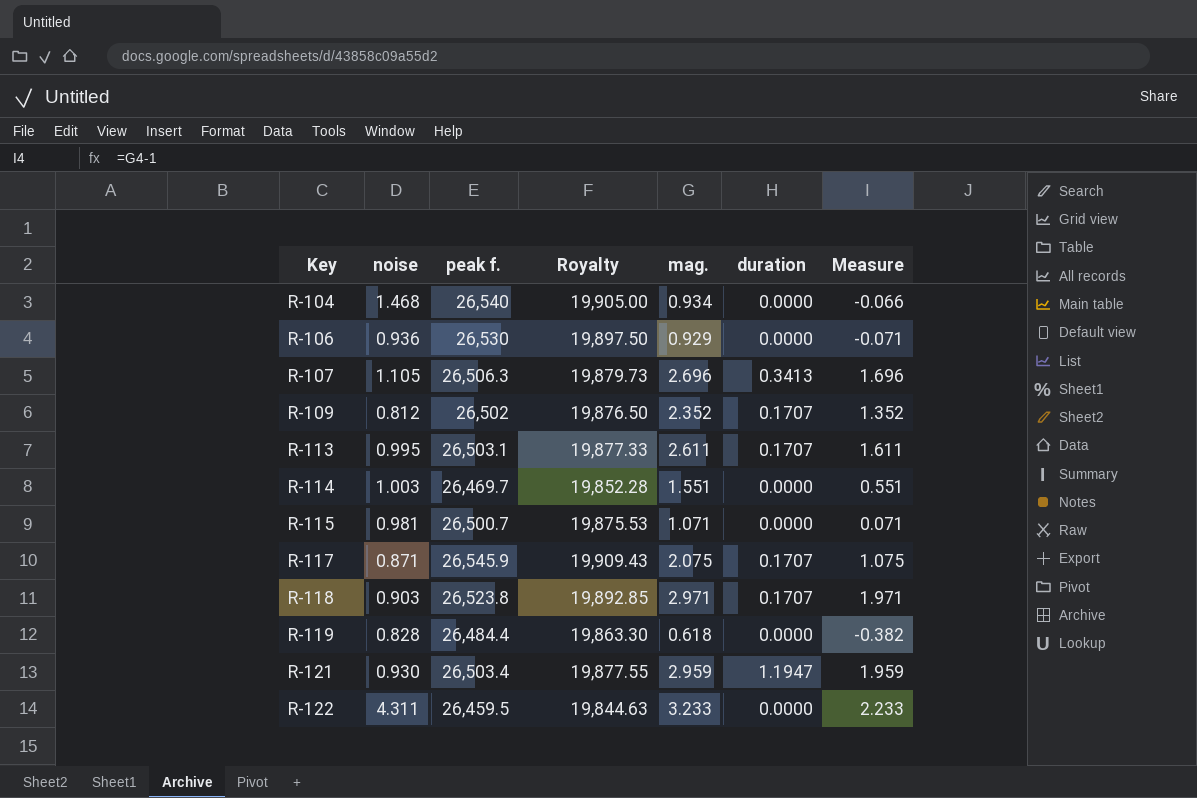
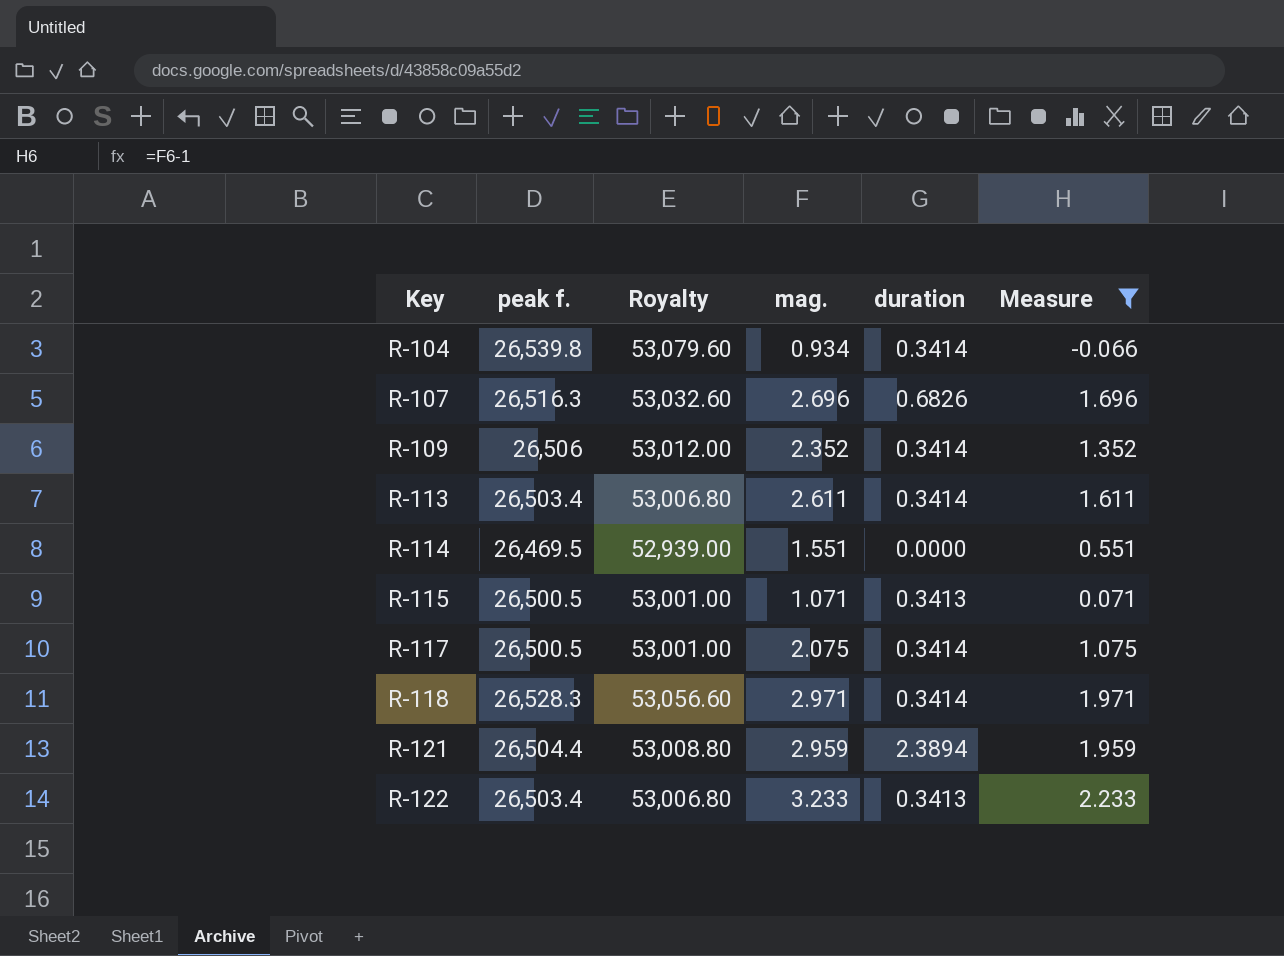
filter: none -> Measure >= -0.066
column noise | position: 2 -> none
column Royalty | formula: [peak f.] * 0.75 -> [peak f.] * 2
R-104 | peak f.: 26,540 -> 26,539.8
R-104 | duration: 0.0000 -> 0.3414
R-107 | peak f.: 26,506.3 -> 26,516.3
R-107 | duration: 0.3413 -> 0.6826
R-109 | peak f.: 26,502 -> 26,506
R-109 | duration: 0.1707 -> 0.3414
R-113 | peak f.: 26,503.1 -> 26,503.4
R-113 | duration: 0.1707 -> 0.3414
R-114 | peak f.: 26,469.7 -> 26,469.5
R-115 | peak f.: 26,500.7 -> 26,500.5
R-115 | duration: 0.0000 -> 0.3413
R-117 | peak f.: 26,545.9 -> 26,500.5
R-117 | duration: 0.1707 -> 0.3414
R-118 | peak f.: 26,523.8 -> 26,528.3
R-118 | duration: 0.1707 -> 0.3414
R-121 | peak f.: 26,503.4 -> 26,504.4
R-121 | duration: 1.1947 -> 2.3894
R-122 | peak f.: 26,459.5 -> 26,503.4
R-122 | duration: 0.0000 -> 0.3413

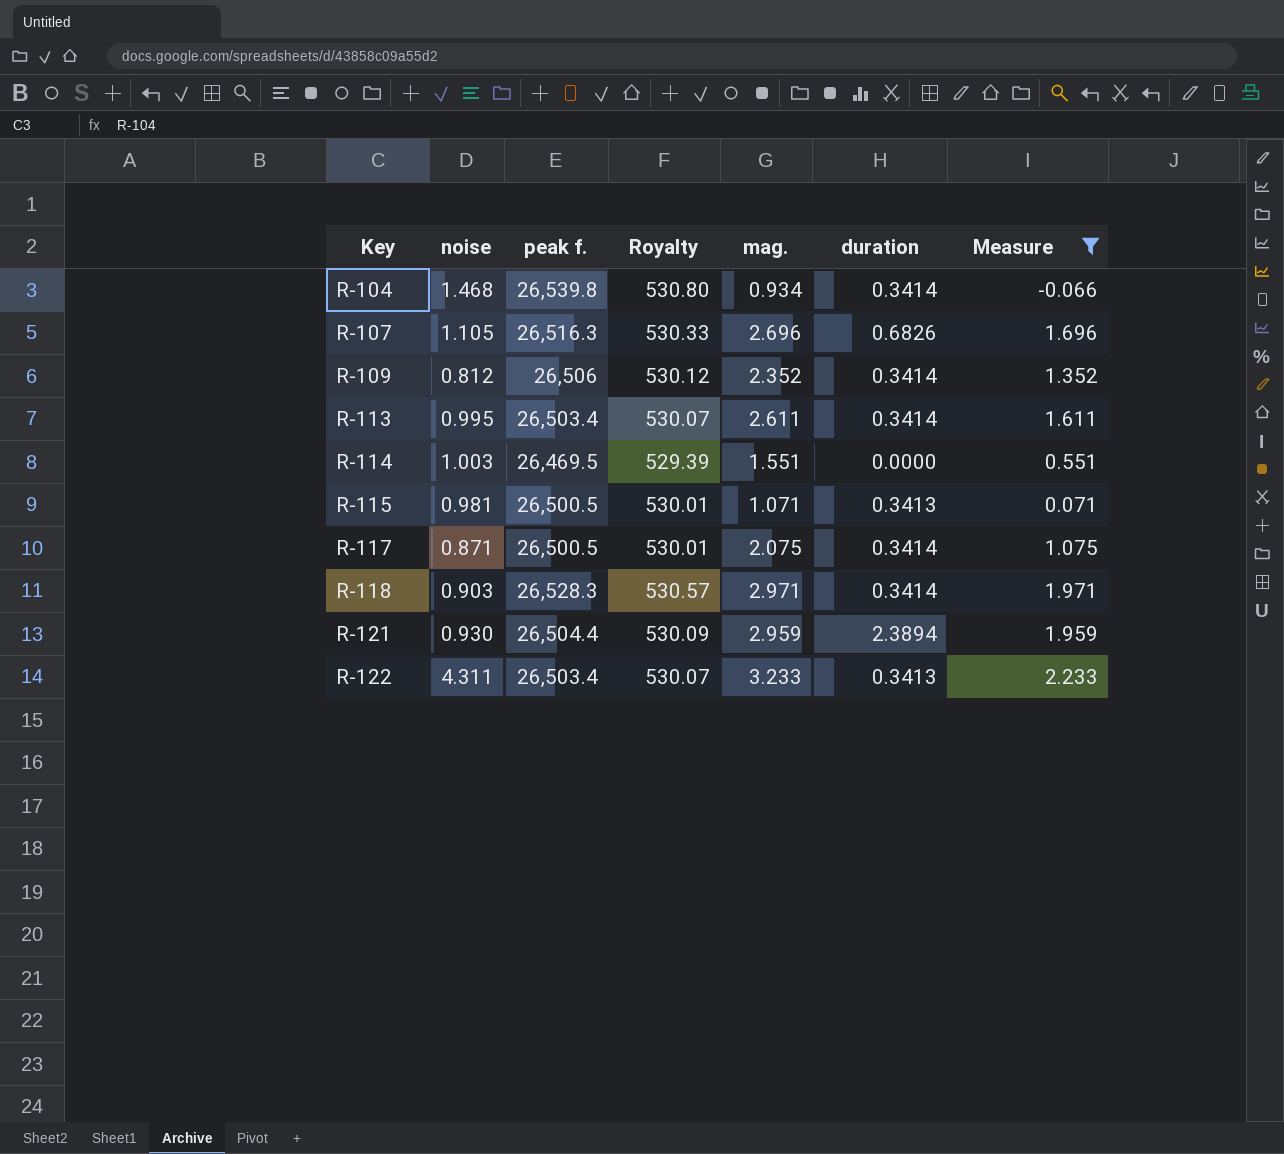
column noise | position: none -> 2
column Royalty | formula: [peak f.] * 2 -> [peak f.] * 0.02

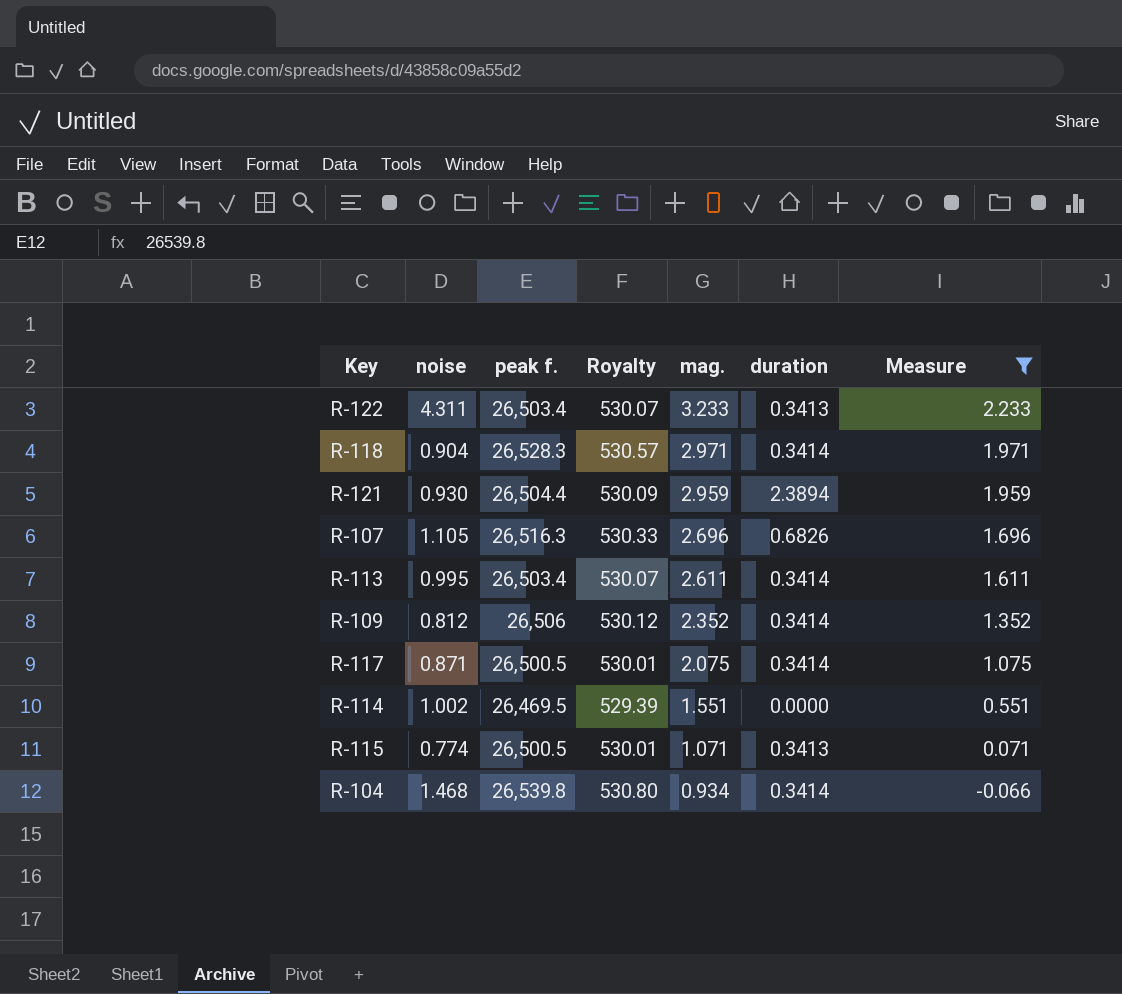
row order: Key ascending -> mag. descending
R-118 | noise: 0.903 -> 0.904
R-114 | noise: 1.003 -> 1.002
R-115 | noise: 0.981 -> 0.774

